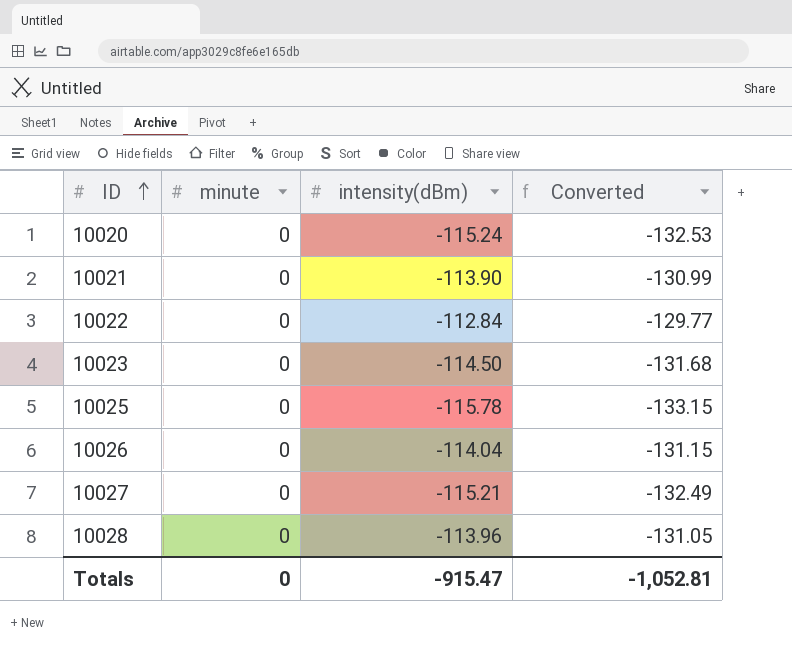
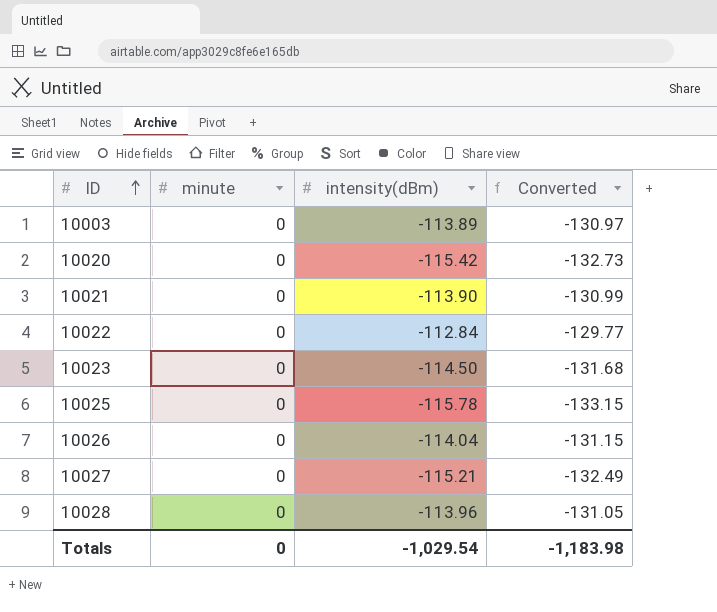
row 10003: none -> 0 | -113.89 | -130.97
10020 | intensity(dBm): -115.24 -> -115.42
10020 | Converted: -132.53 -> -132.73
Totals | intensity(dBm): -915.47 -> -1,029.54
Totals | Converted: -1,052.81 -> -1,183.98

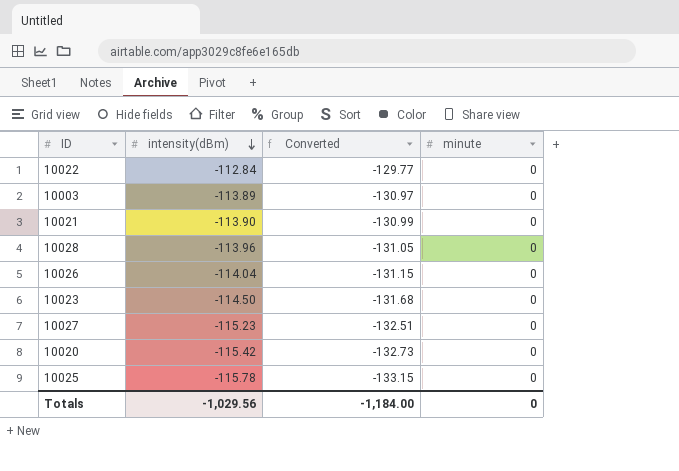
row order: ID ascending -> intensity(dBm) descending
column minute | position: 2 -> 4
10027 | intensity(dBm): -115.21 -> -115.23
10027 | Converted: -132.49 -> -132.51
Totals | intensity(dBm): -1,029.54 -> -1,029.56
Totals | Converted: -1,183.98 -> -1,184.00

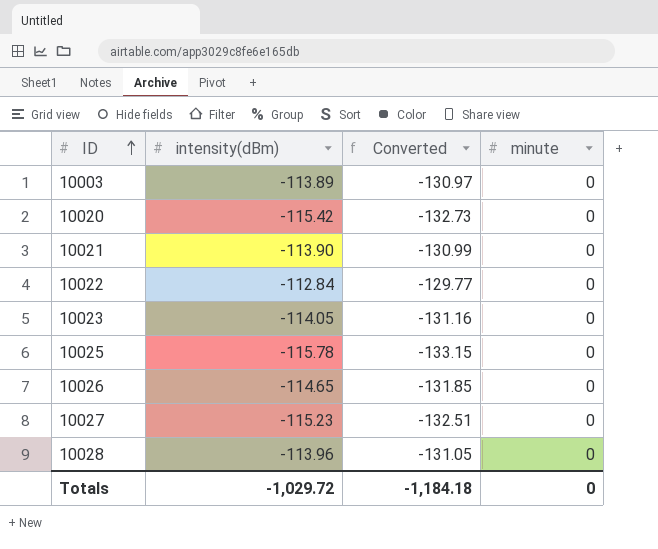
row order: intensity(dBm) descending -> ID ascending
10023 | intensity(dBm): -114.50 -> -114.05
10023 | Converted: -131.68 -> -131.16
10026 | intensity(dBm): -114.04 -> -114.65
10026 | Converted: -131.15 -> -131.85
Totals | intensity(dBm): -1,029.56 -> -1,029.72
Totals | Converted: -1,184.00 -> -1,184.18

